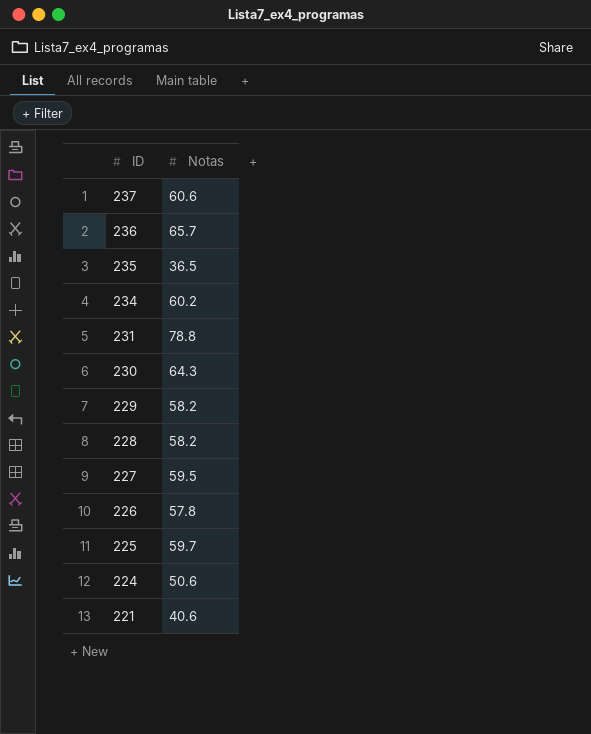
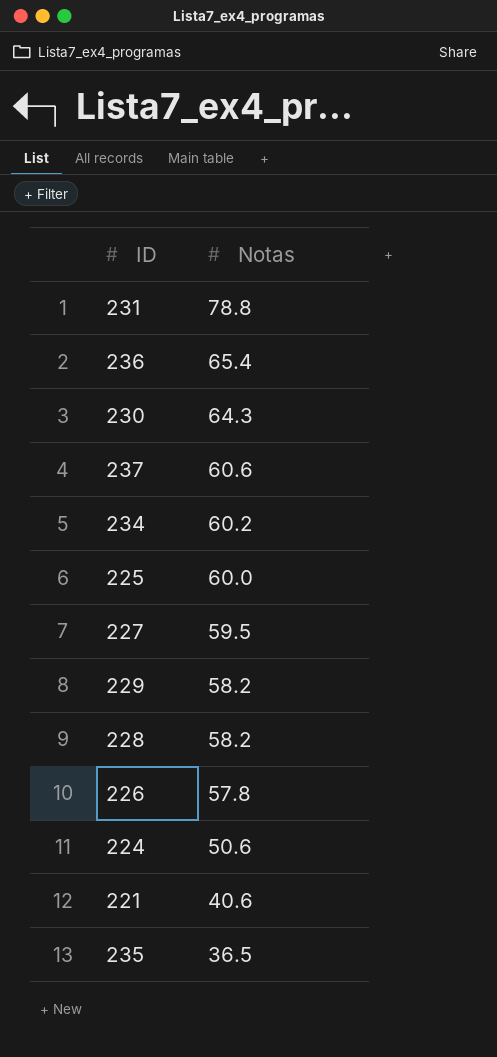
row order: ID descending -> Notas descending
236 | Notas: 65.7 -> 65.4
225 | Notas: 59.7 -> 60.0

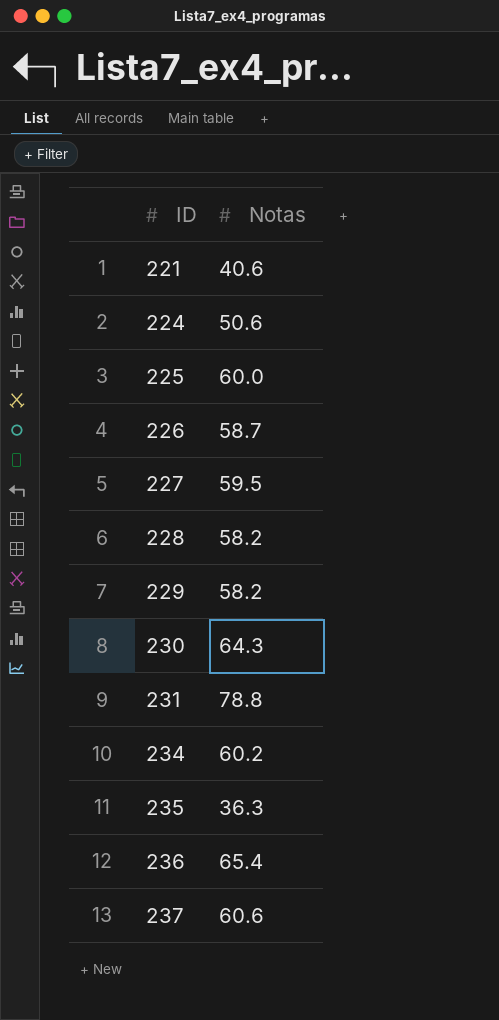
row order: Notas descending -> ID ascending
226 | Notas: 57.8 -> 58.7
235 | Notas: 36.5 -> 36.3

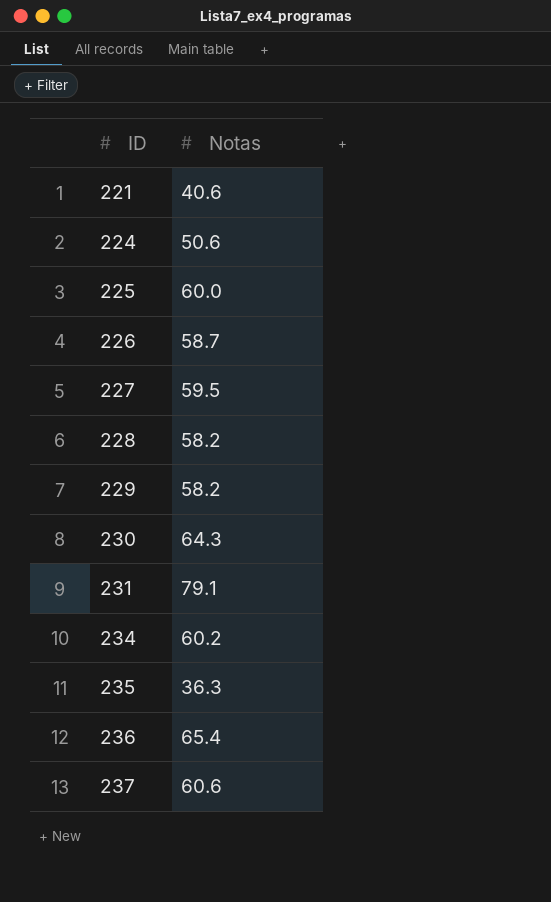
231 | Notas: 78.8 -> 79.1

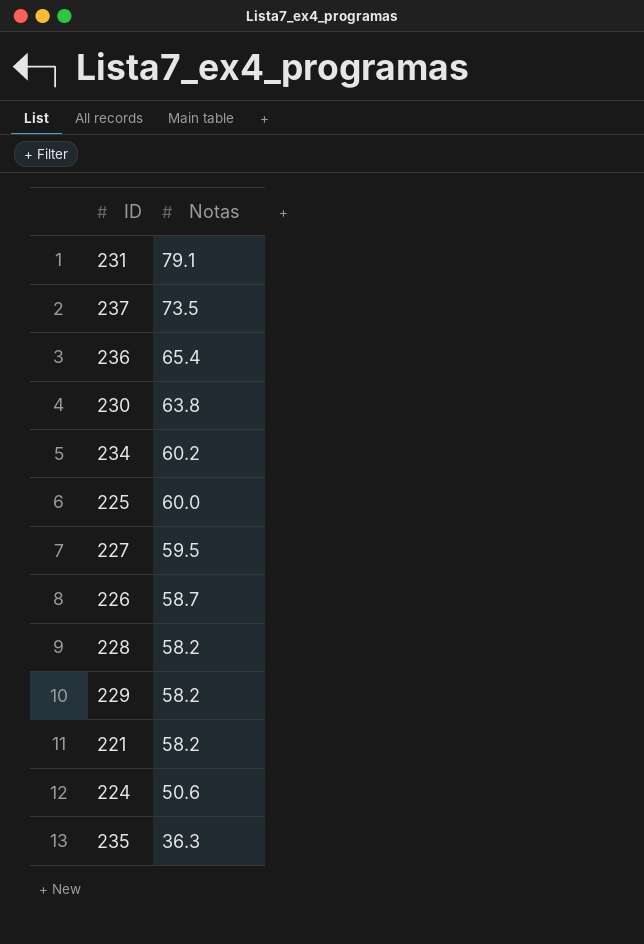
row order: ID ascending -> Notas descending
237 | Notas: 60.6 -> 73.5
230 | Notas: 64.3 -> 63.8
221 | Notas: 40.6 -> 58.2

